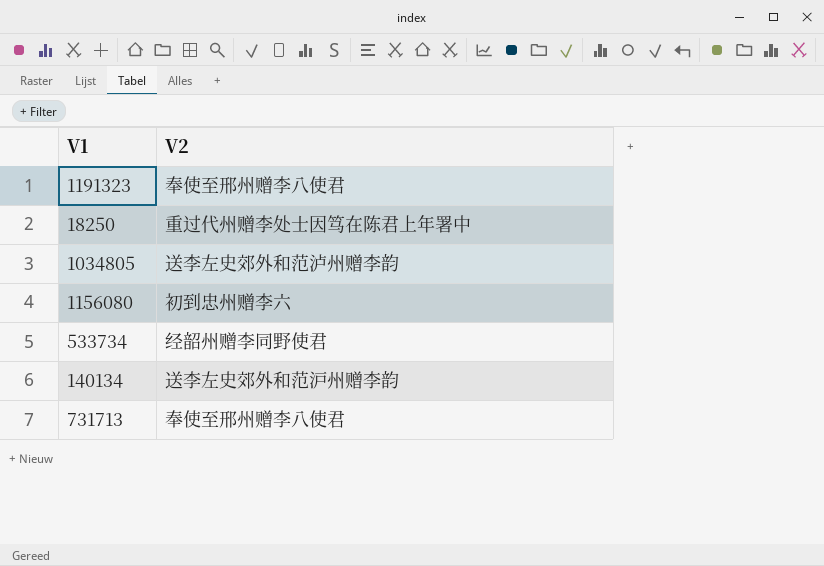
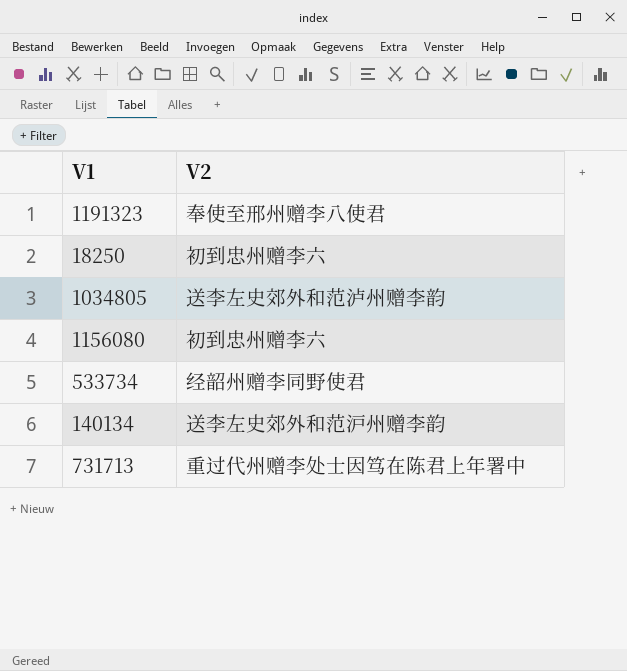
18250 | V2: 重过代州赠李处士因笃在陈君上年署中 -> 初到忠州赠李六
731713 | V2: 奉使至邢州赠李八使君 -> 重过代州赠李处士因笃在陈君上年署中

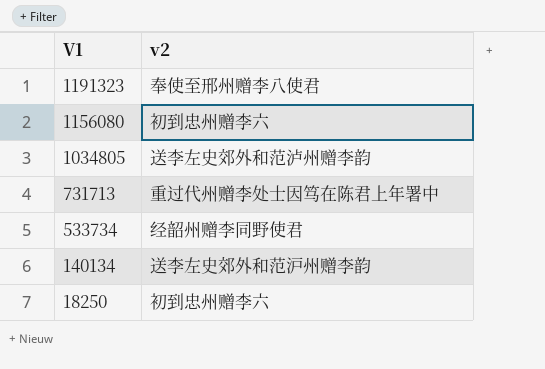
row order: none -> V1 descending
column name: V2 -> v2

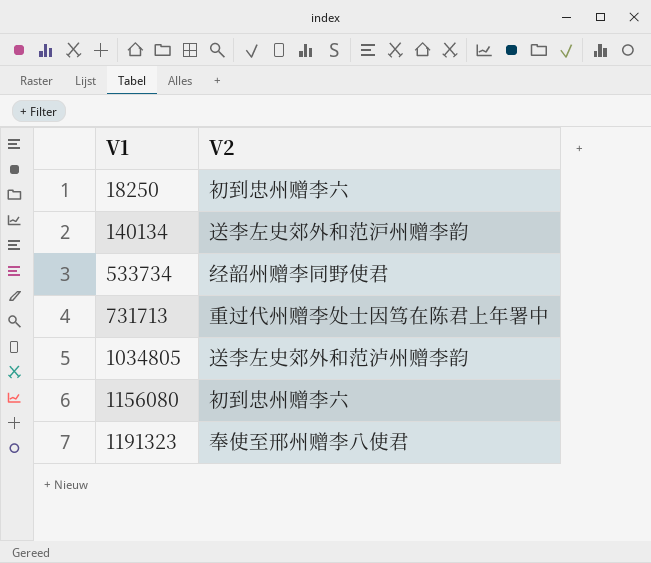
row order: V1 descending -> V1 ascending
column name: v2 -> V2

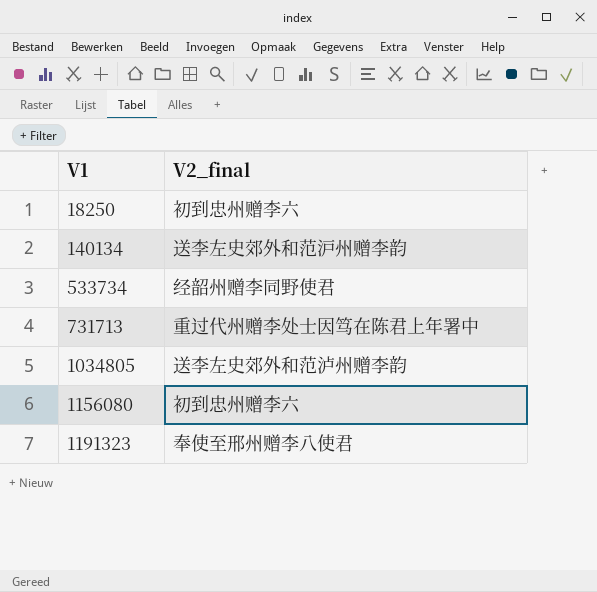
column name: V2 -> V2_final

